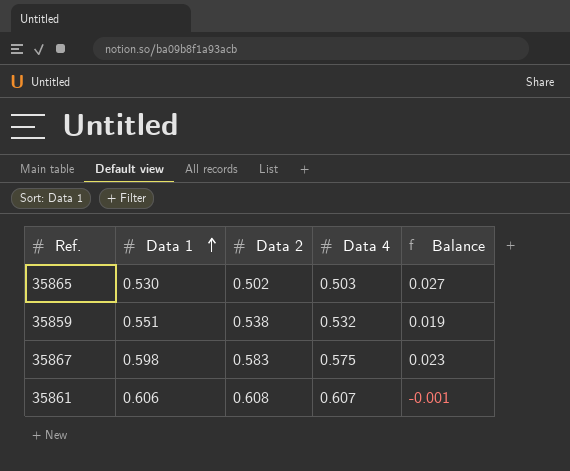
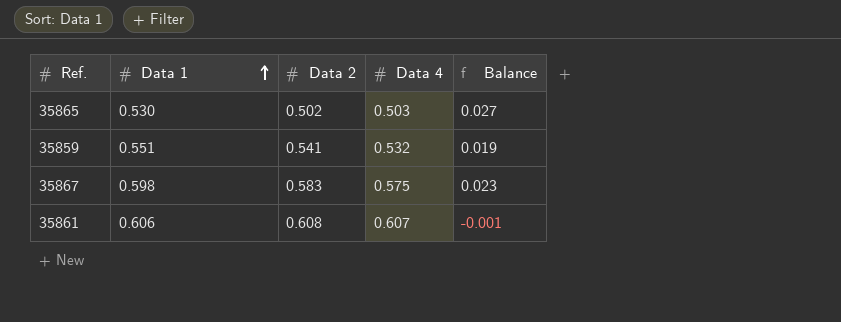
35859 | Data 2: 0.538 -> 0.541

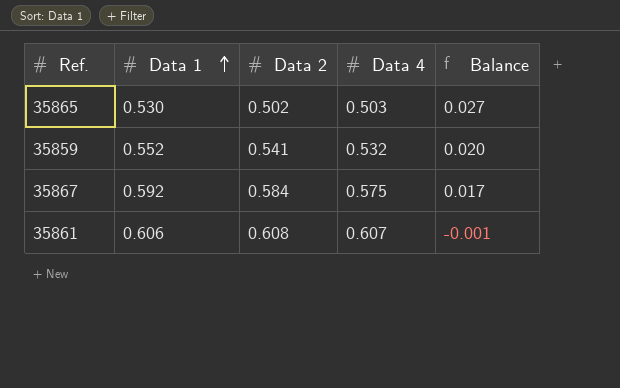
35859 | Data 1: 0.551 -> 0.552
35859 | Balance: 0.019 -> 0.020
35867 | Data 1: 0.598 -> 0.592
35867 | Data 2: 0.583 -> 0.584
35867 | Balance: 0.023 -> 0.017

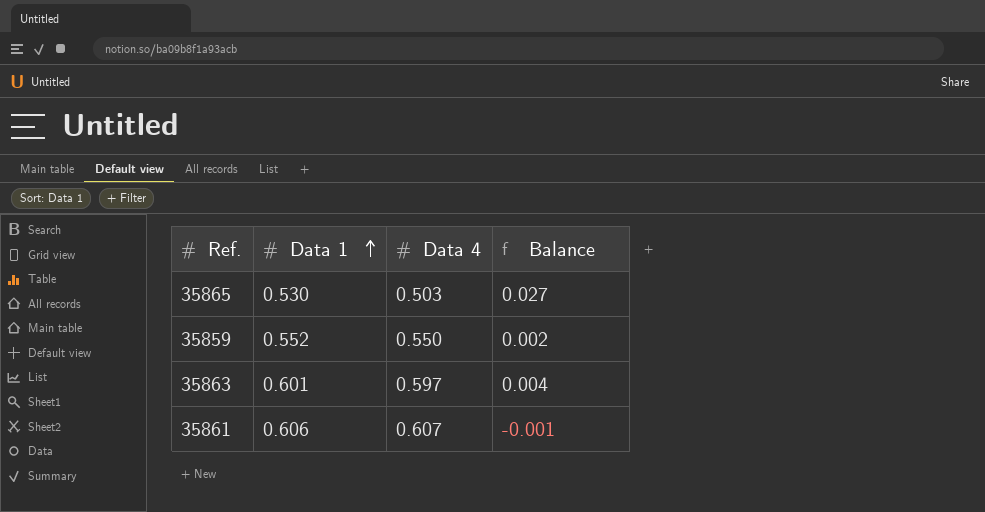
column Data 2 | position: 3 -> none
row 35867: 0.592 | 0.584 | 0.575 | 0.017 -> none
35859 | Data 4: 0.532 -> 0.550
35859 | Balance: 0.020 -> 0.002
row 35863: none -> 0.601 | 0.597 | 0.004

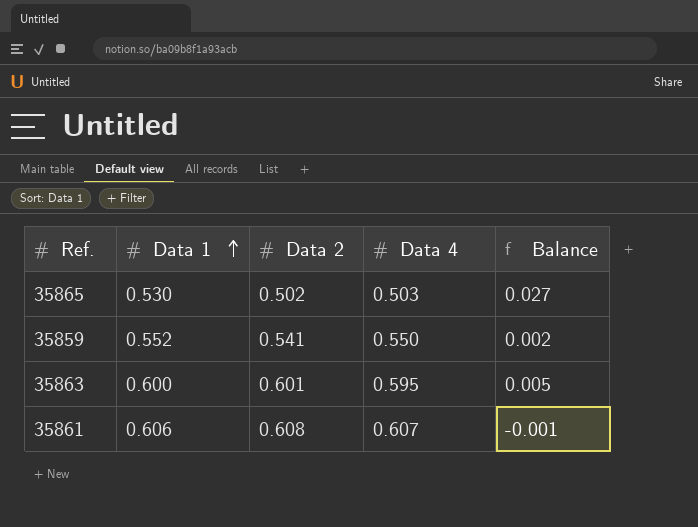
column Data 2 | position: none -> 3
35863 | Data 1: 0.601 -> 0.600
35863 | Data 4: 0.597 -> 0.595
35863 | Balance: 0.004 -> 0.005

